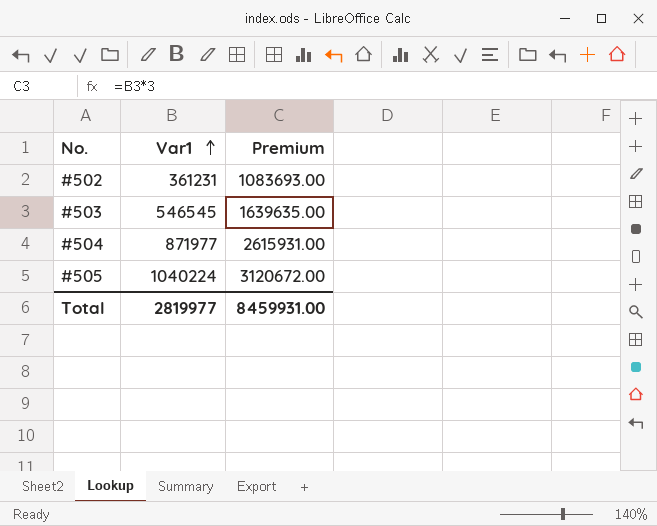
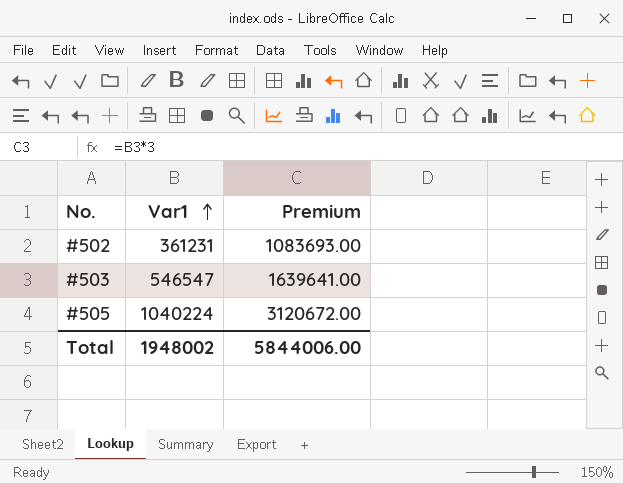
row #504: 871977 | 2615931.00 -> none
#503 | Var1: 546545 -> 546547
#503 | Premium: 1639635.00 -> 1639641.00
Total | Var1: 2819977 -> 1948002
Total | Premium: 8459931.00 -> 5844006.00

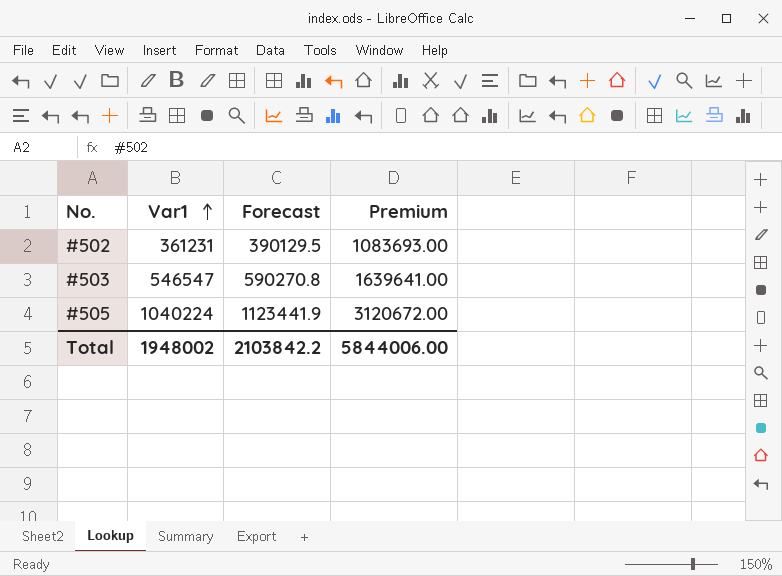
column Forecast | formula: none -> [Var1] * 1.08

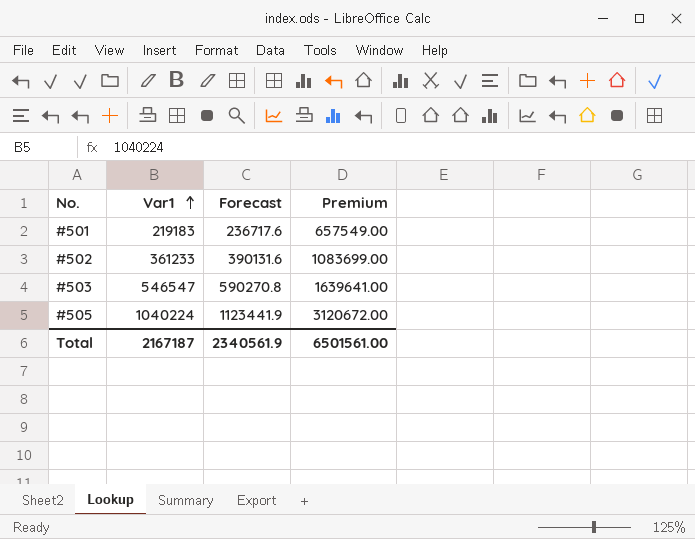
row #501: none -> 219183 | 236717.6 | 657549.00
#502 | Var1: 361231 -> 361233
#502 | Forecast: 390129.5 -> 390131.6
#502 | Premium: 1083693.00 -> 1083699.00
Total | Var1: 1948002 -> 2167187
Total | Forecast: 2103842.2 -> 2340561.9
Total | Premium: 5844006.00 -> 6501561.00

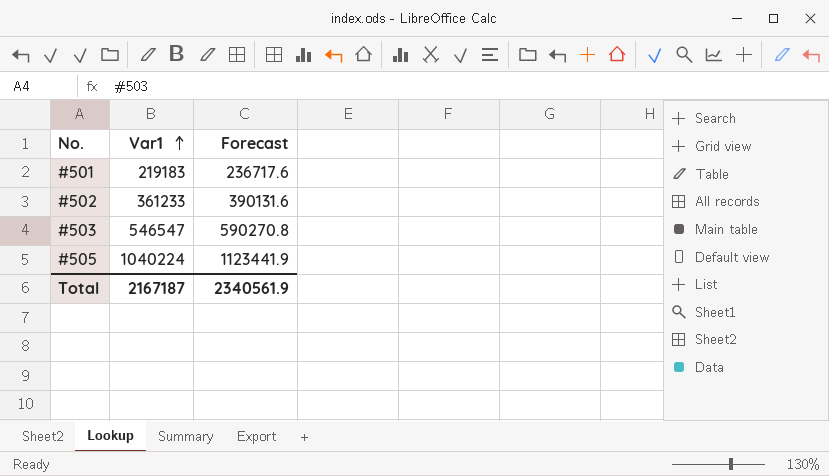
column Premium | formula: [Var1] * 3 -> none

